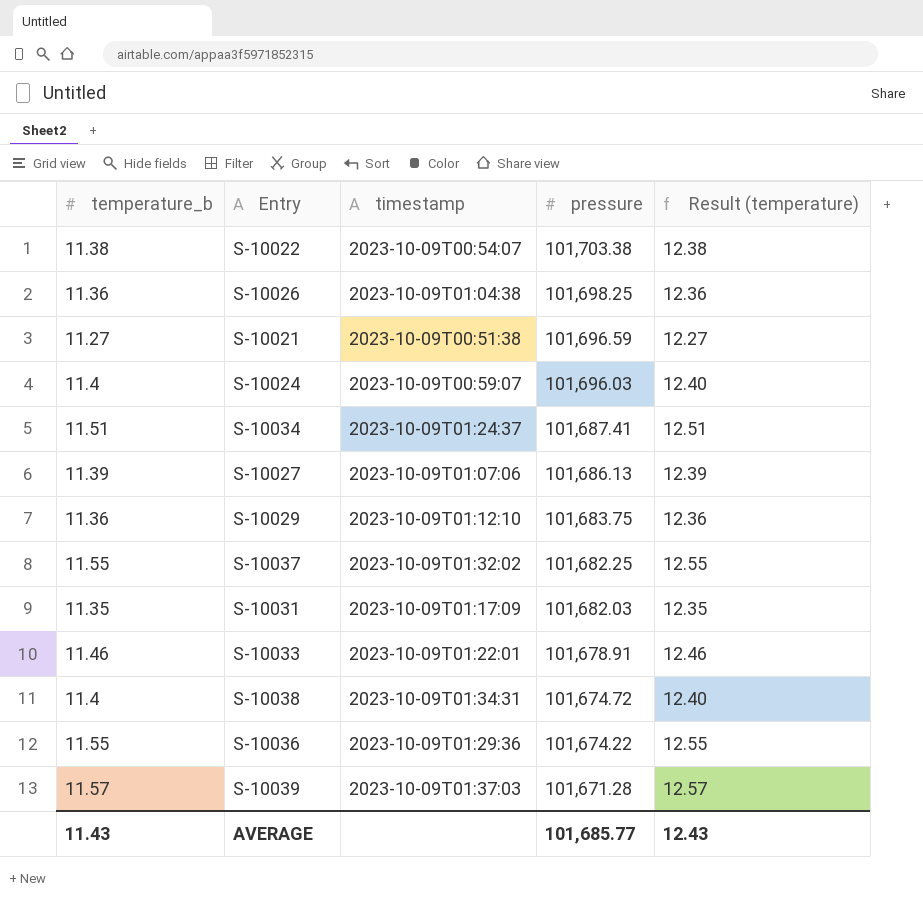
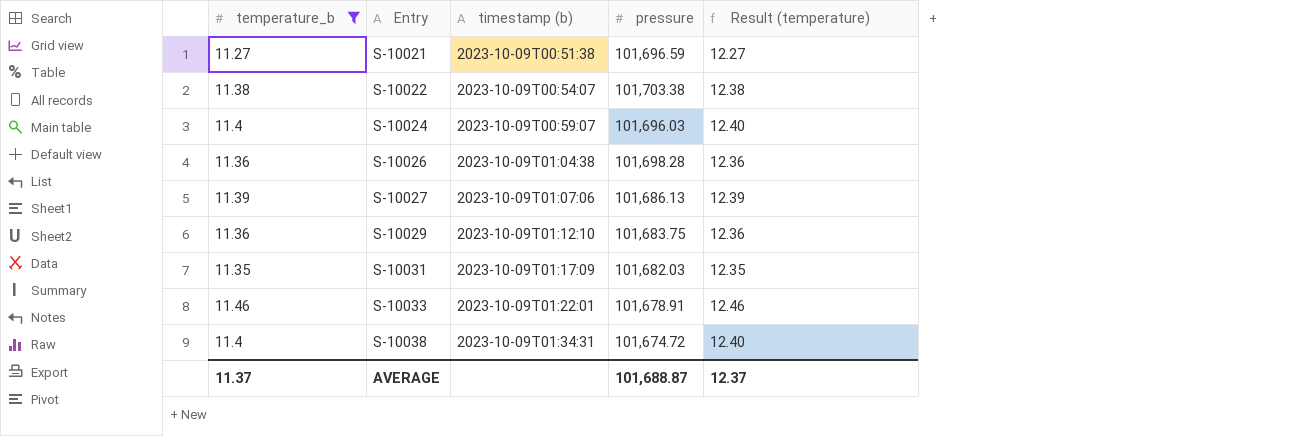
filter: none -> temperature_b <= 11.46
row order: pressure descending -> Entry ascending
column name: timestamp -> timestamp (b)
S-10026 | pressure: 101,698.25 -> 101,698.28
AVERAGE | temperature_b: 11.43 -> 11.37
AVERAGE | pressure: 101,685.77 -> 101,688.87
AVERAGE | Result (temperature): 12.43 -> 12.37

